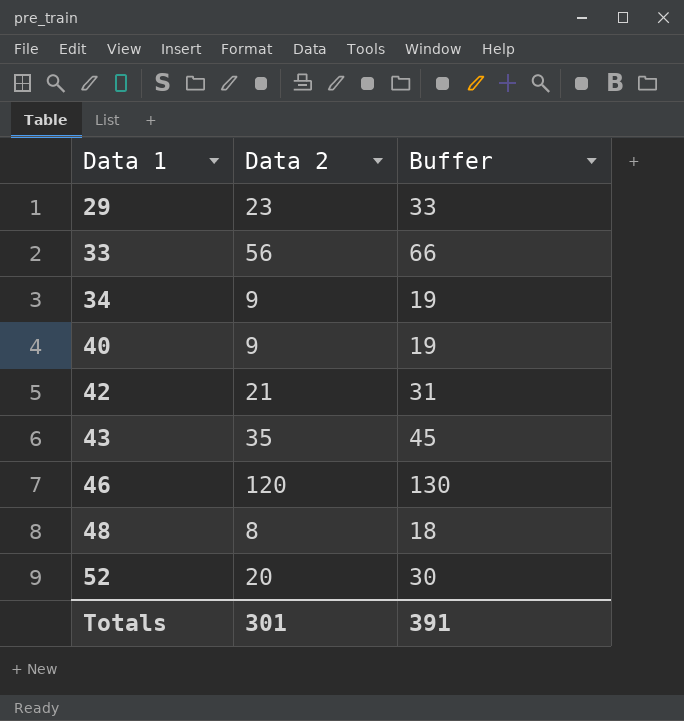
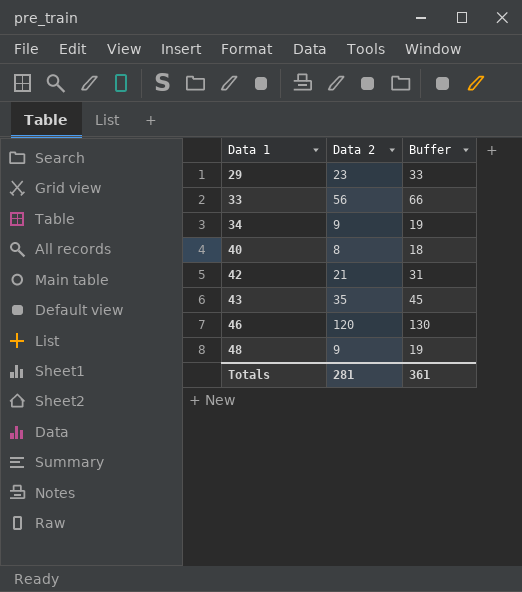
row 52: 20 | 30 -> none
40 | Data 2: 9 -> 8
40 | Buffer: 19 -> 18
48 | Data 2: 8 -> 9
48 | Buffer: 18 -> 19
Totals | Data 2: 301 -> 281
Totals | Buffer: 391 -> 361

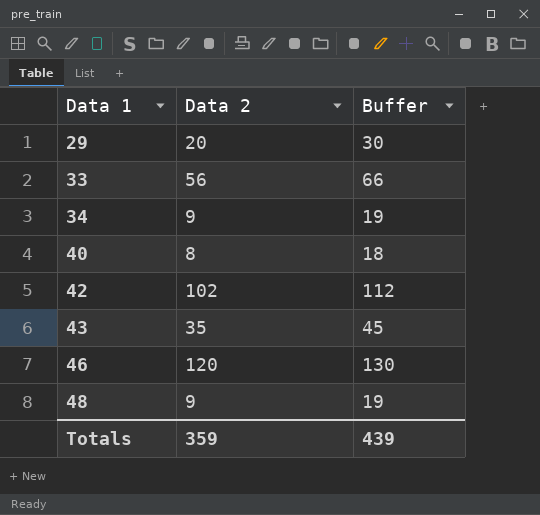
29 | Data 2: 23 -> 20
29 | Buffer: 33 -> 30
42 | Data 2: 21 -> 102
42 | Buffer: 31 -> 112
Totals | Data 2: 281 -> 359
Totals | Buffer: 361 -> 439

